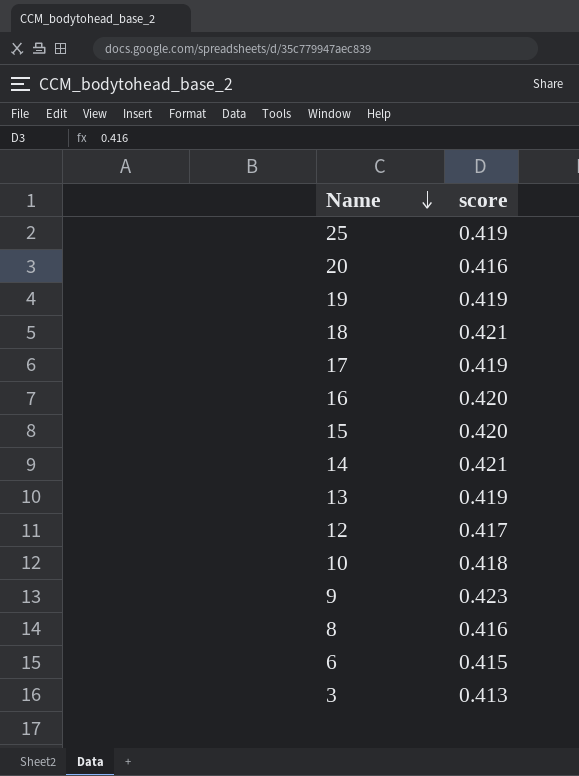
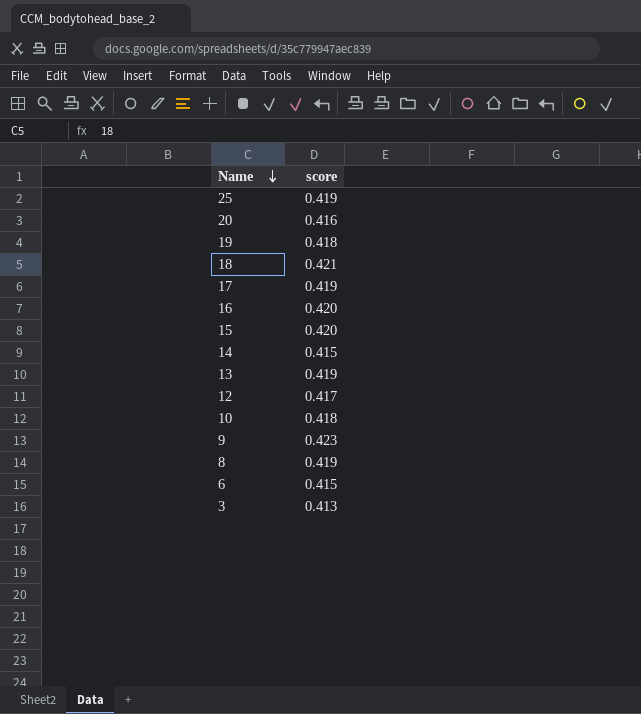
19 | score: 0.419 -> 0.418
14 | score: 0.421 -> 0.415
8 | score: 0.416 -> 0.419

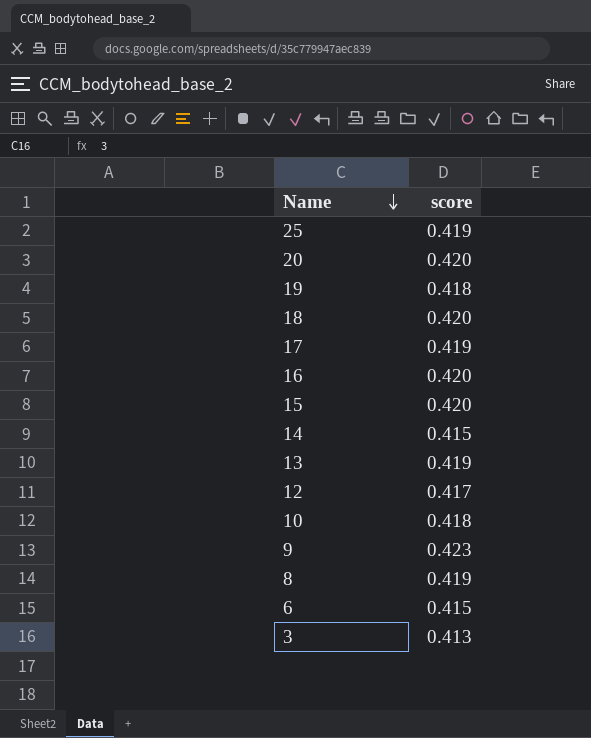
20 | score: 0.416 -> 0.420
18 | score: 0.421 -> 0.420

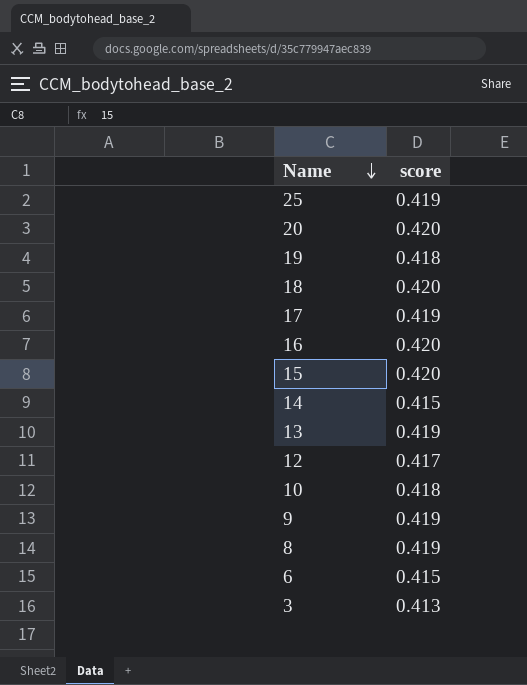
9 | score: 0.423 -> 0.419

